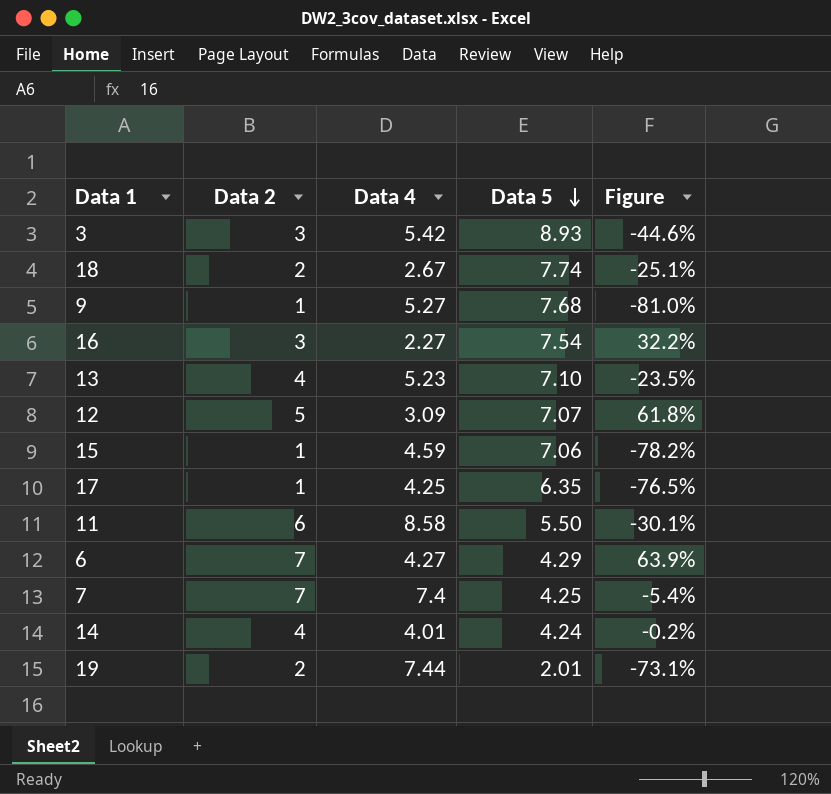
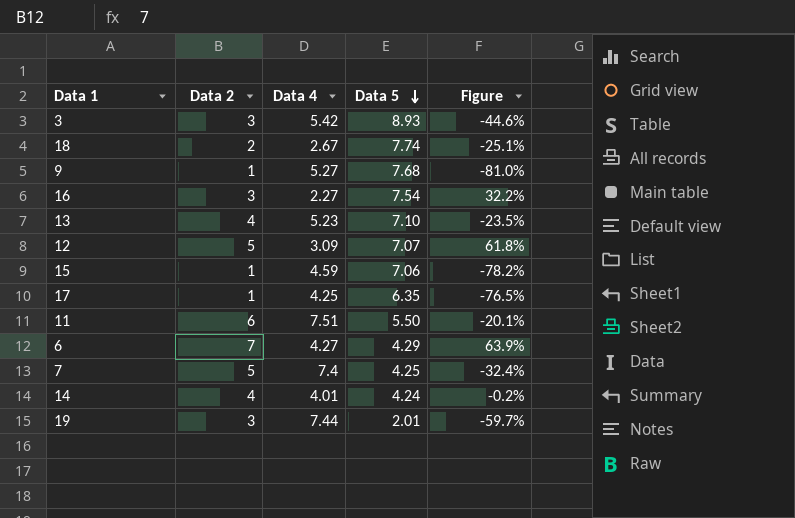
11 | Data 4: 8.58 -> 7.51
11 | Figure: -30.1% -> -20.1%
7 | Data 2: 7 -> 5
7 | Figure: -5.4% -> -32.4%
19 | Data 2: 2 -> 3
19 | Figure: -73.1% -> -59.7%

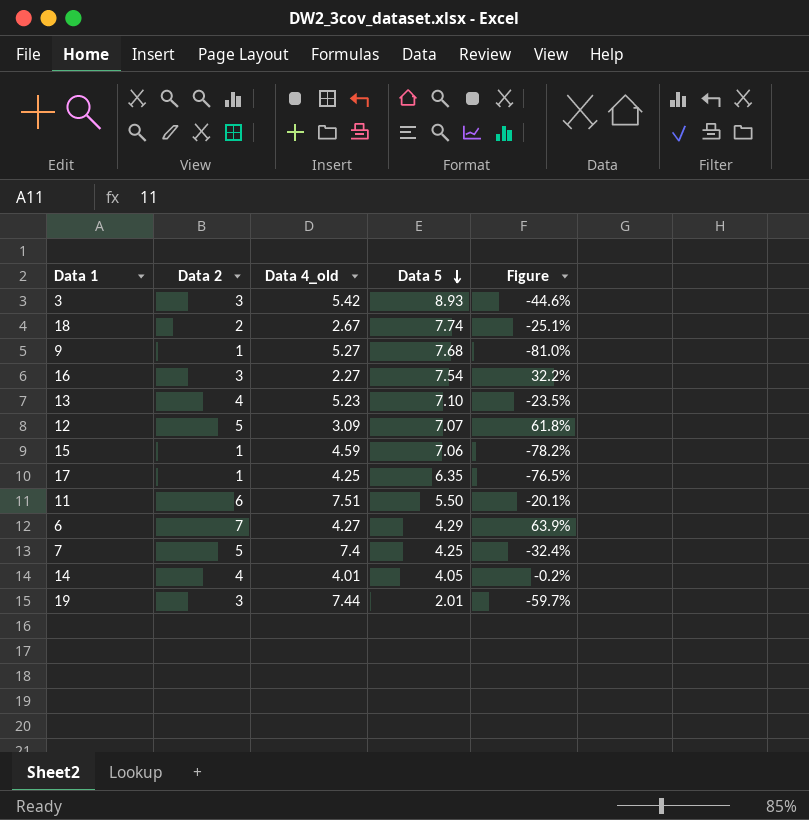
column name: Data 4 -> Data 4_old
14 | Data 5: 4.24 -> 4.05

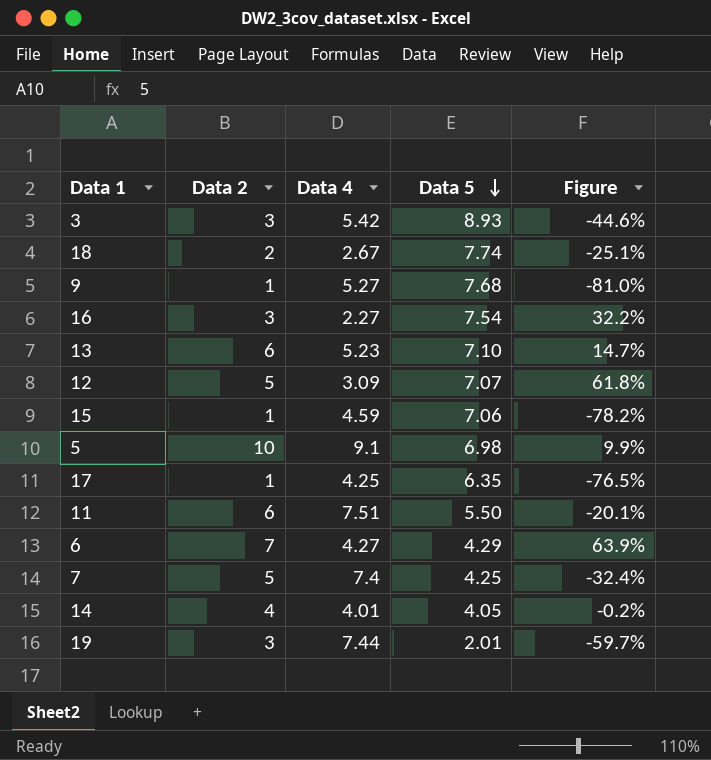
column name: Data 4_old -> Data 4
13 | Data 2: 4 -> 6
13 | Figure: -23.5% -> 14.7%
row 5: none -> 10 | 9.1 | 6.98 | 9.9%

